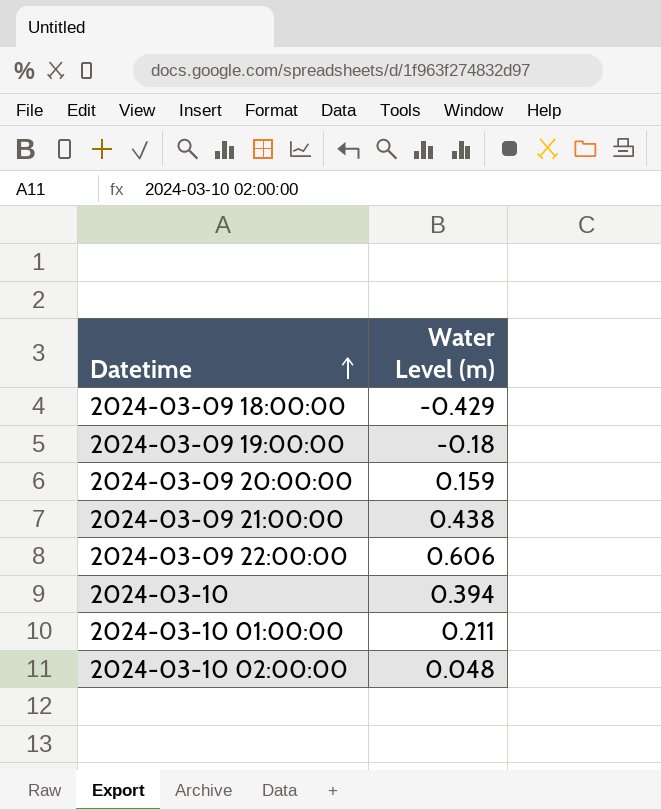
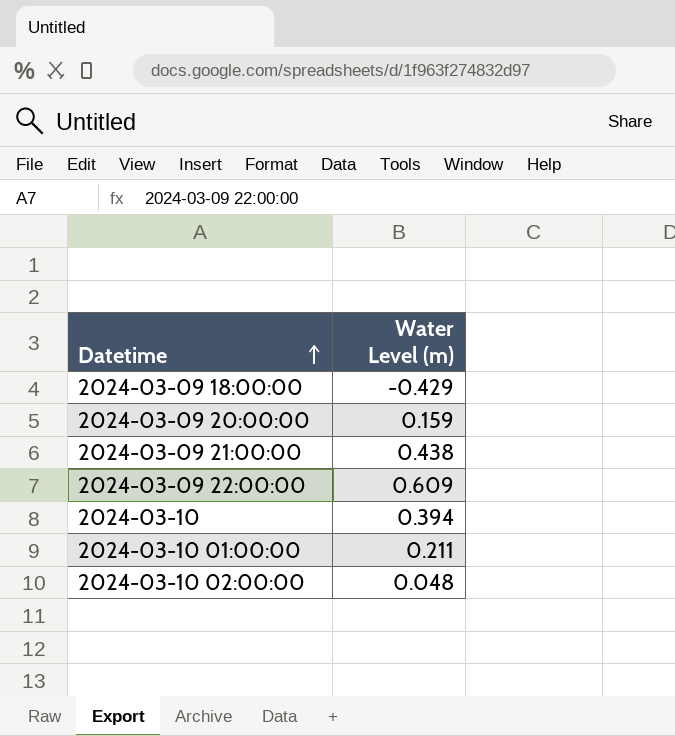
row 2024-03-09 19:00:00: -0.18 -> none
2024-03-09 22:00:00 | Water Level (m): 0.606 -> 0.609

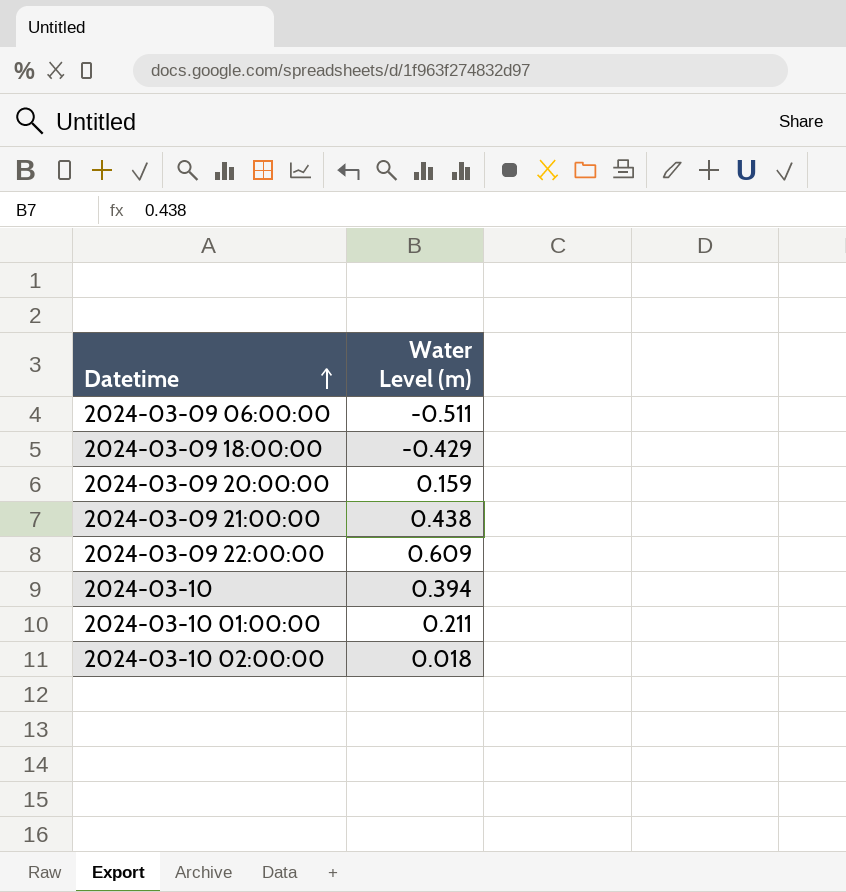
row 2024-03-09 06:00:00: none -> -0.511
2024-03-10 02:00:00 | Water Level (m): 0.048 -> 0.018

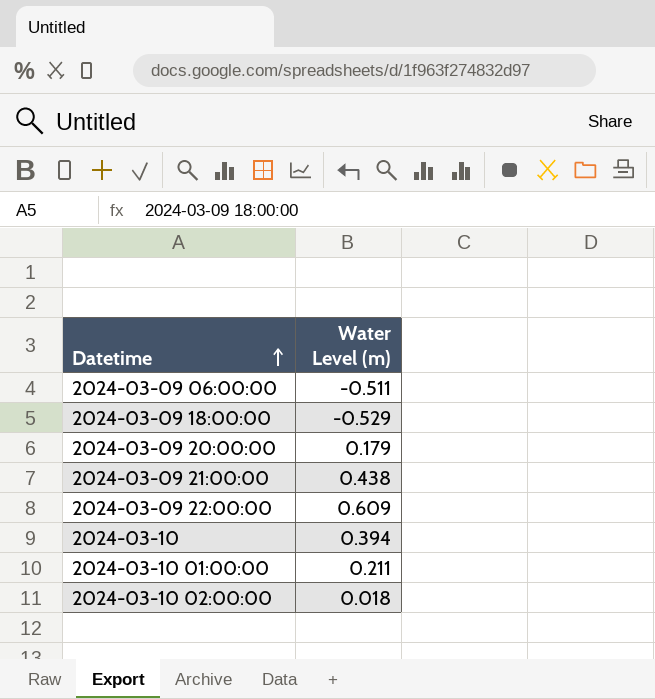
2024-03-09 18:00:00 | Water Level (m): -0.429 -> -0.529
2024-03-09 20:00:00 | Water Level (m): 0.159 -> 0.179

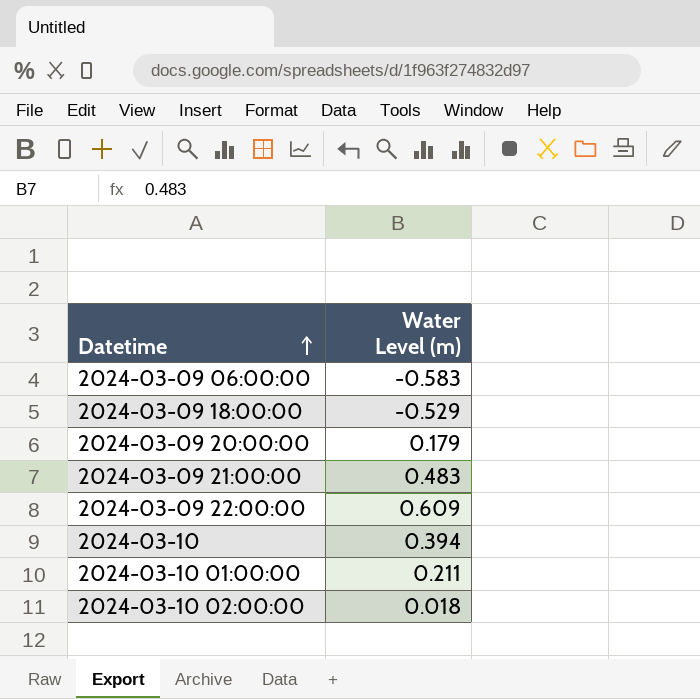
2024-03-09 06:00:00 | Water Level (m): -0.511 -> -0.583
2024-03-09 21:00:00 | Water Level (m): 0.438 -> 0.483

